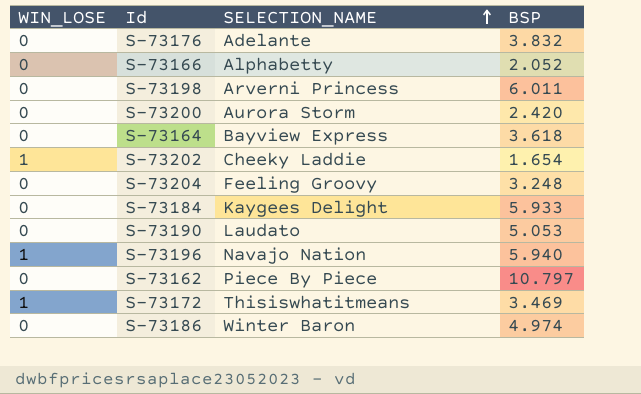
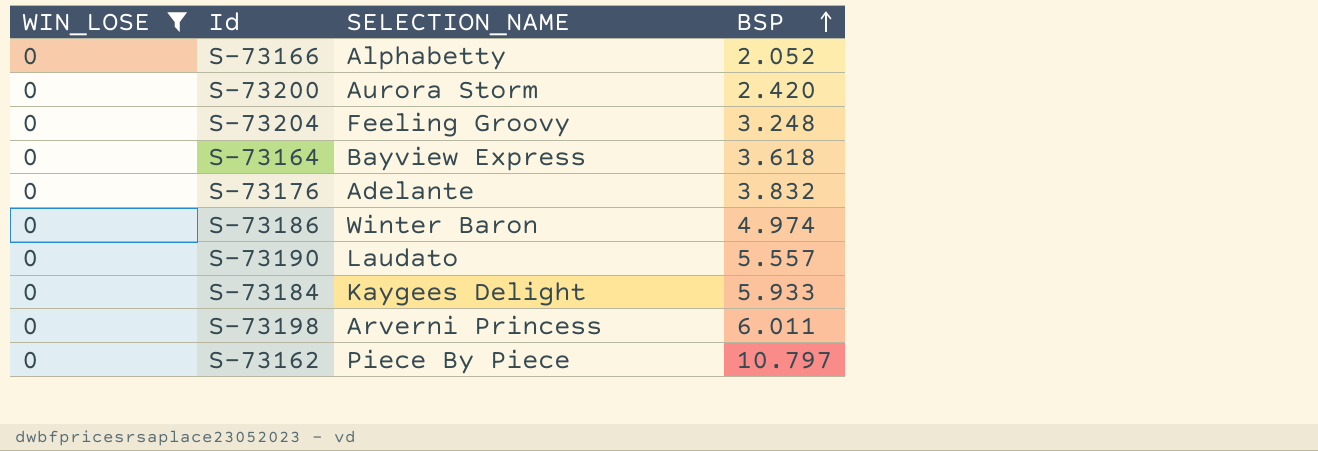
filter: none -> WIN_LOSE = 0
row order: SELECTION_NAME ascending -> BSP ascending
S-73190 | BSP: 5.053 -> 5.557

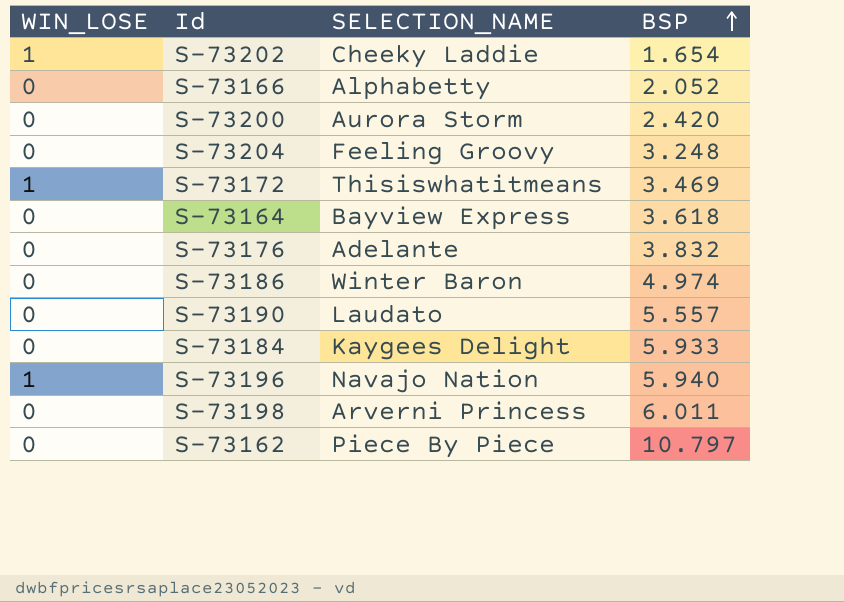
filter: WIN_LOSE = 0 -> none

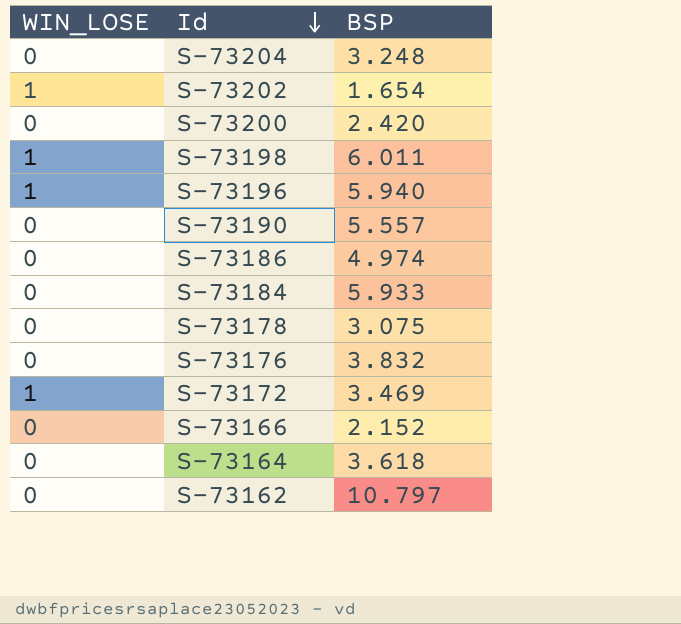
row order: BSP ascending -> Id descending
column SELECTION_NAME | position: 3 -> none
S-73198 | WIN_LOSE: 0 -> 1
row S-73178: none -> 0 | 3.075
S-73166 | BSP: 2.052 -> 2.152

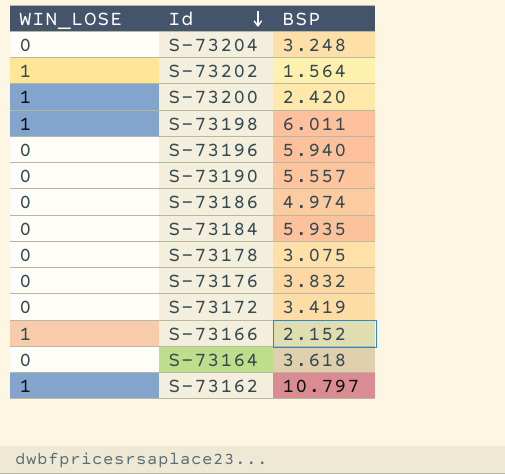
S-73202 | BSP: 1.654 -> 1.564
S-73200 | WIN_LOSE: 0 -> 1
S-73196 | WIN_LOSE: 1 -> 0
S-73184 | BSP: 5.933 -> 5.935
S-73172 | WIN_LOSE: 1 -> 0
S-73172 | BSP: 3.469 -> 3.419
S-73166 | WIN_LOSE: 0 -> 1
S-73162 | WIN_LOSE: 0 -> 1

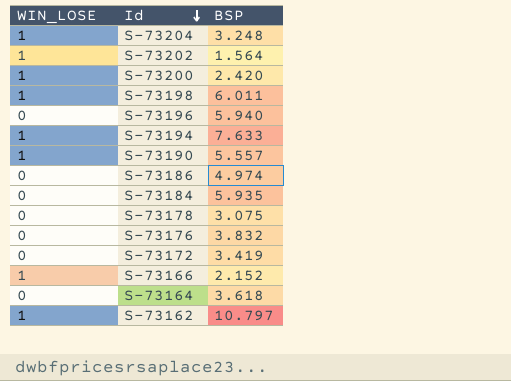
S-73204 | WIN_LOSE: 0 -> 1
row S-73194: none -> 1 | 7.633
S-73190 | WIN_LOSE: 0 -> 1

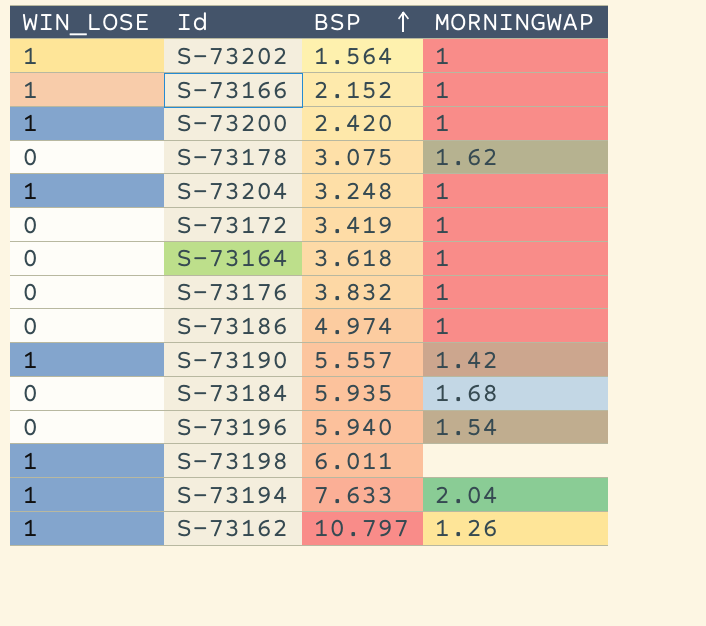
row order: Id descending -> BSP ascending
column MORNINGWAP | position: none -> 4

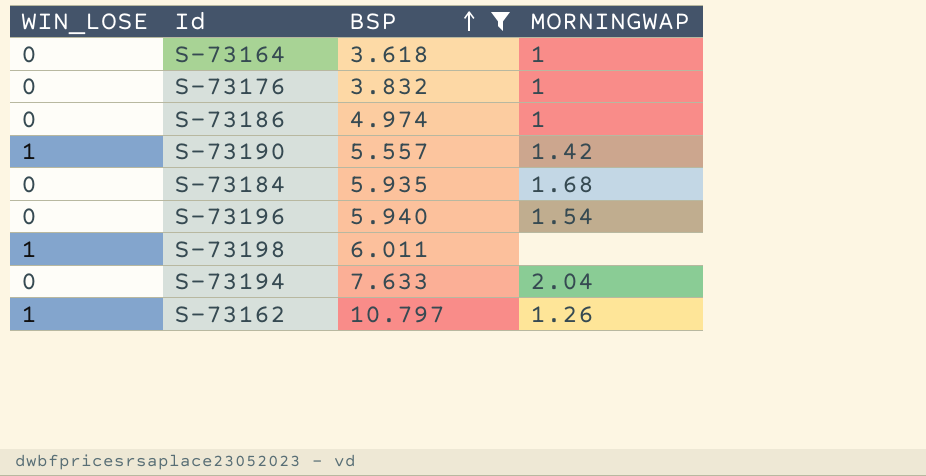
filter: none -> BSP >= 3.618
S-73194 | WIN_LOSE: 1 -> 0

